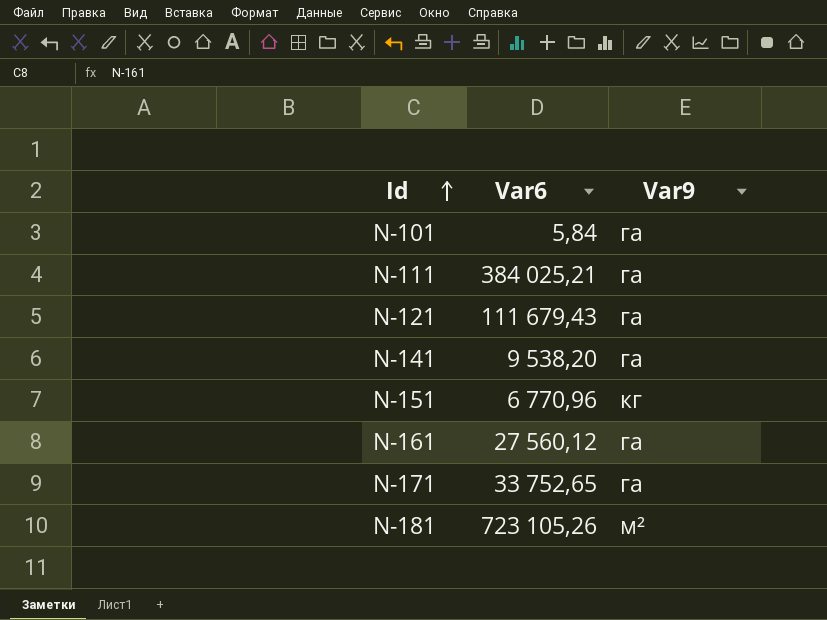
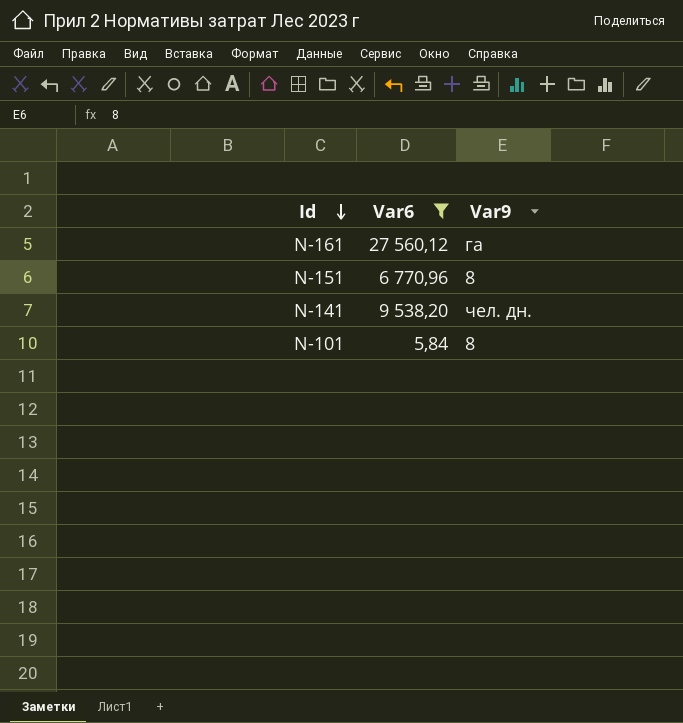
filter: none -> Var6 <= 27 560,12
row order: Id ascending -> Id descending
N-151 | Var9: кг -> 8
N-141 | Var9: га -> чел. дн.
N-101 | Var9: га -> 8

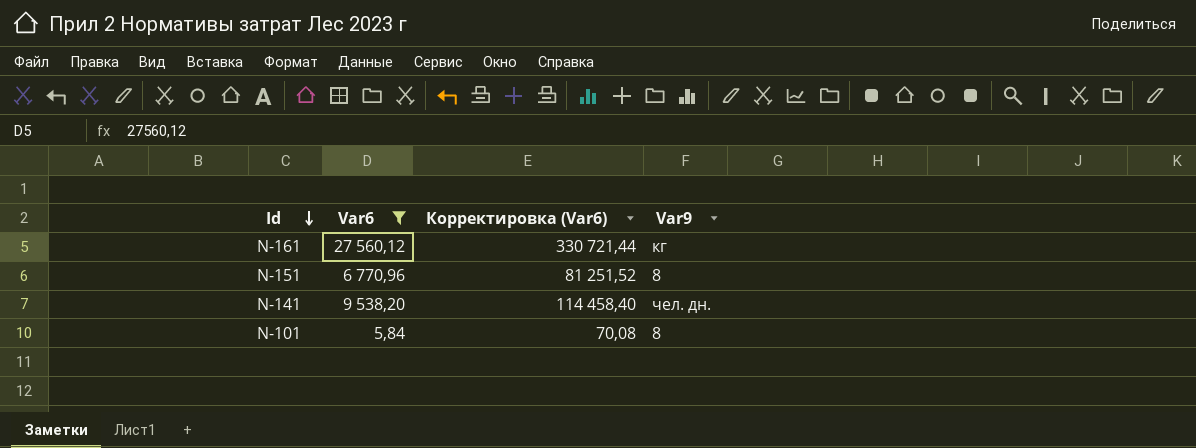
column Корректировка (Var6) | formula: none -> [Var6] * 12
N-161 | Var9: га -> кг

